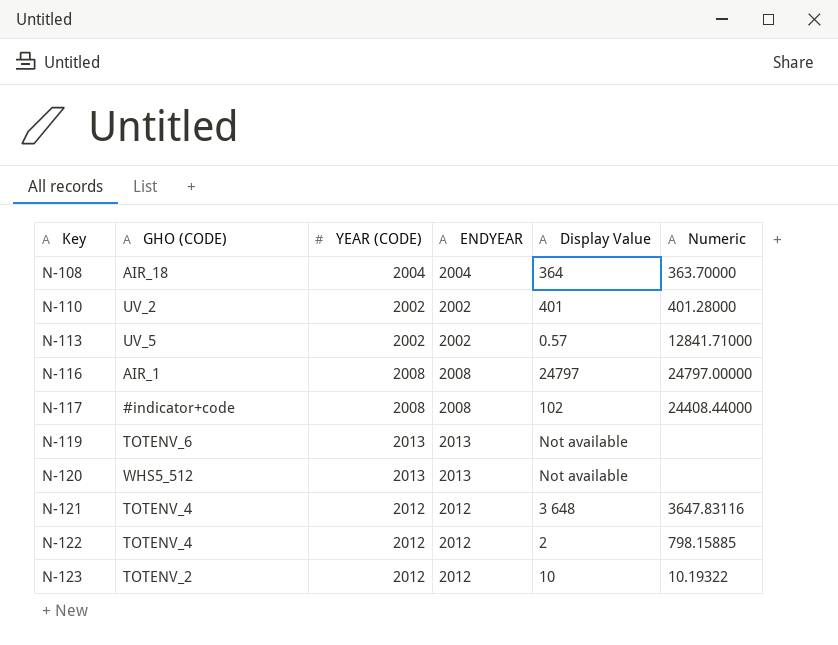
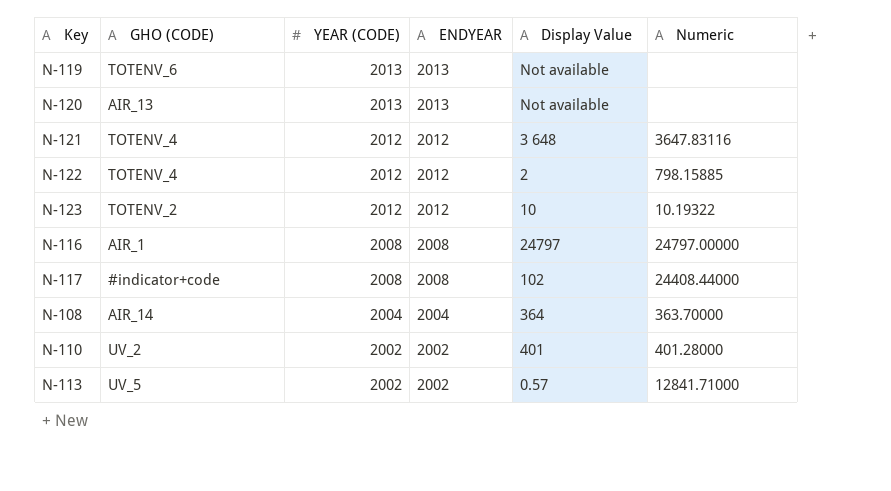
row order: Key ascending -> YEAR (CODE) descending
N-120 | GHO (CODE): WHS5_512 -> AIR_13
N-108 | GHO (CODE): AIR_18 -> AIR_14

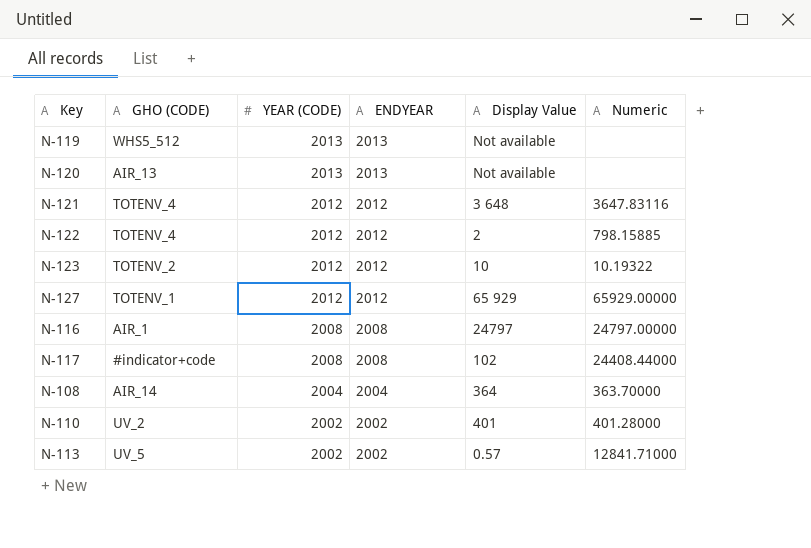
N-119 | GHO (CODE): TOTENV_6 -> WHS5_512
row N-127: none -> TOTENV_1 | 2012 | 2012 | 65 929 | 65929.00000

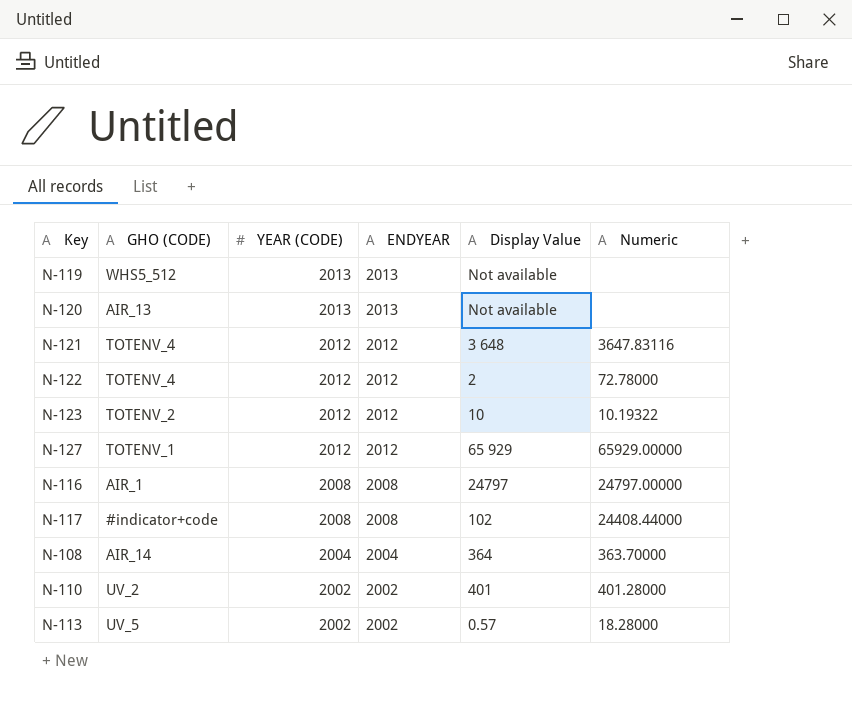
N-122 | Numeric: 798.15885 -> 72.78000
N-113 | Numeric: 12841.71000 -> 18.28000

